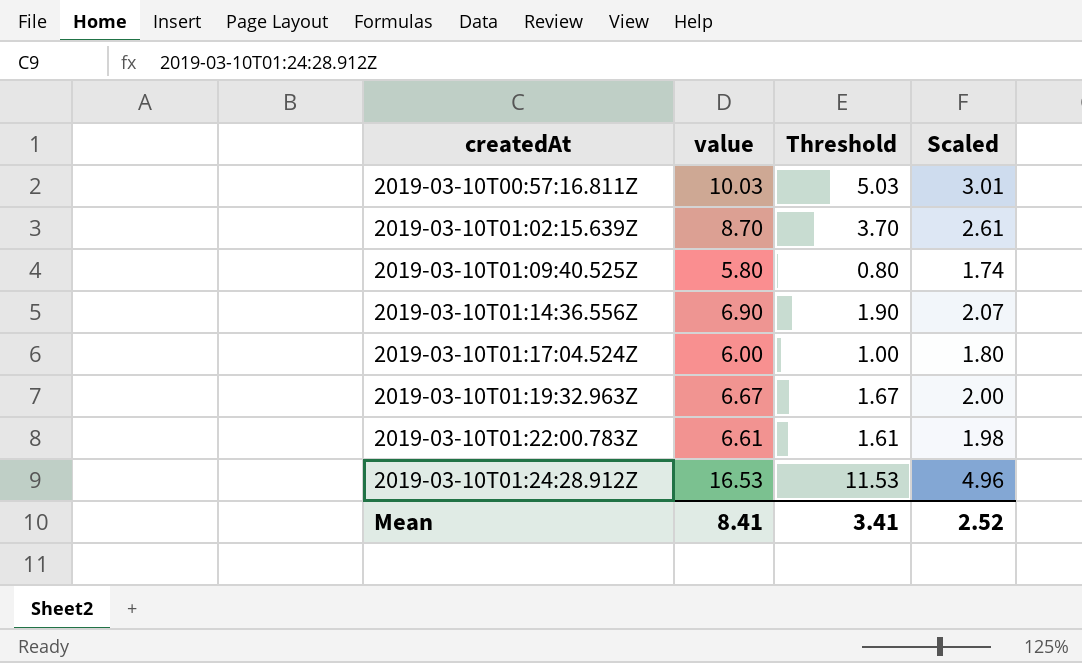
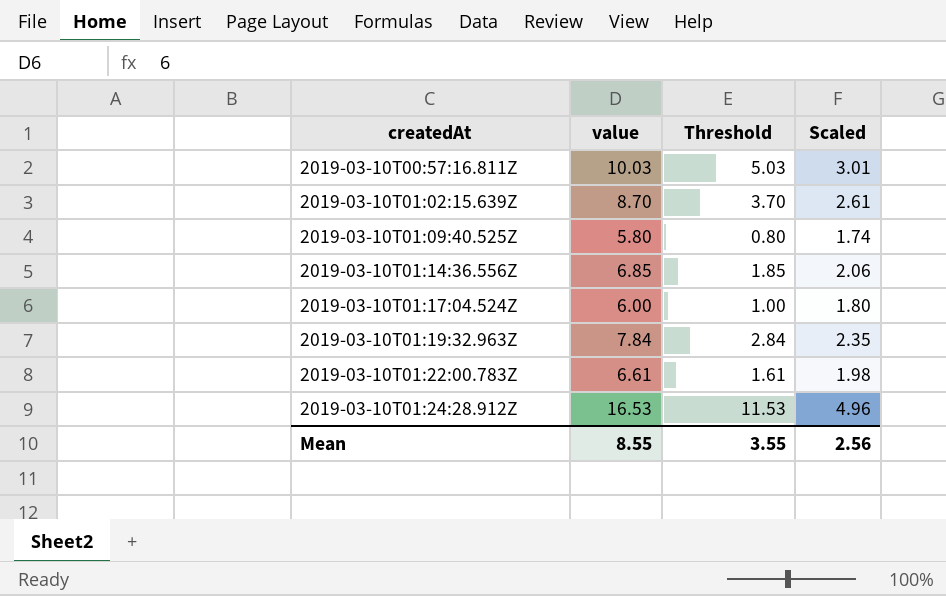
2019-03-10T01:14:36.556Z | value: 6.90 -> 6.85
2019-03-10T01:14:36.556Z | Threshold: 1.90 -> 1.85
2019-03-10T01:14:36.556Z | Scaled: 2.07 -> 2.06
2019-03-10T01:19:32.963Z | value: 6.67 -> 7.84
2019-03-10T01:19:32.963Z | Threshold: 1.67 -> 2.84
2019-03-10T01:19:32.963Z | Scaled: 2.00 -> 2.35
Mean | value: 8.41 -> 8.55
Mean | Threshold: 3.41 -> 3.55
Mean | Scaled: 2.52 -> 2.56

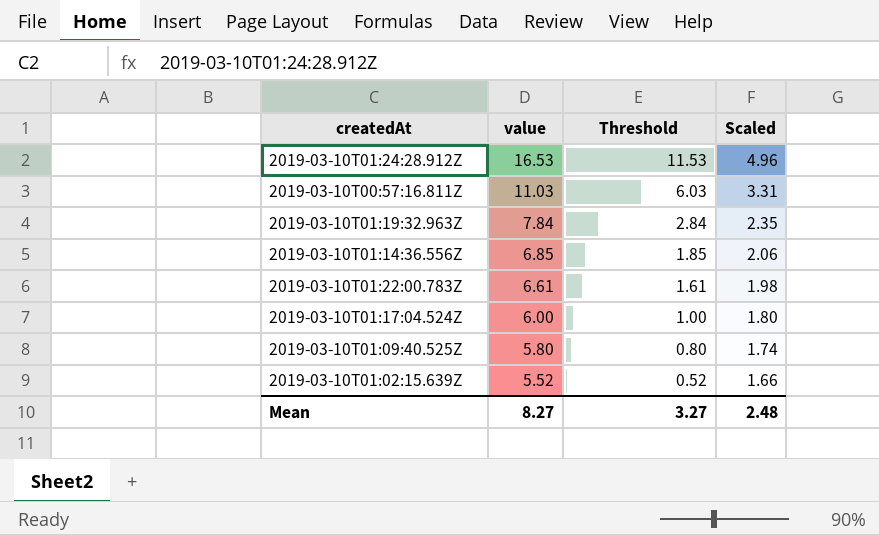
row order: createdAt ascending -> value descending
2019-03-10T00:57:16.811Z | value: 10.03 -> 11.03
2019-03-10T00:57:16.811Z | Threshold: 5.03 -> 6.03
2019-03-10T00:57:16.811Z | Scaled: 3.01 -> 3.31
2019-03-10T01:02:15.639Z | value: 8.70 -> 5.52
2019-03-10T01:02:15.639Z | Threshold: 3.70 -> 0.52
2019-03-10T01:02:15.639Z | Scaled: 2.61 -> 1.66
Mean | value: 8.55 -> 8.27
Mean | Threshold: 3.55 -> 3.27
Mean | Scaled: 2.56 -> 2.48

